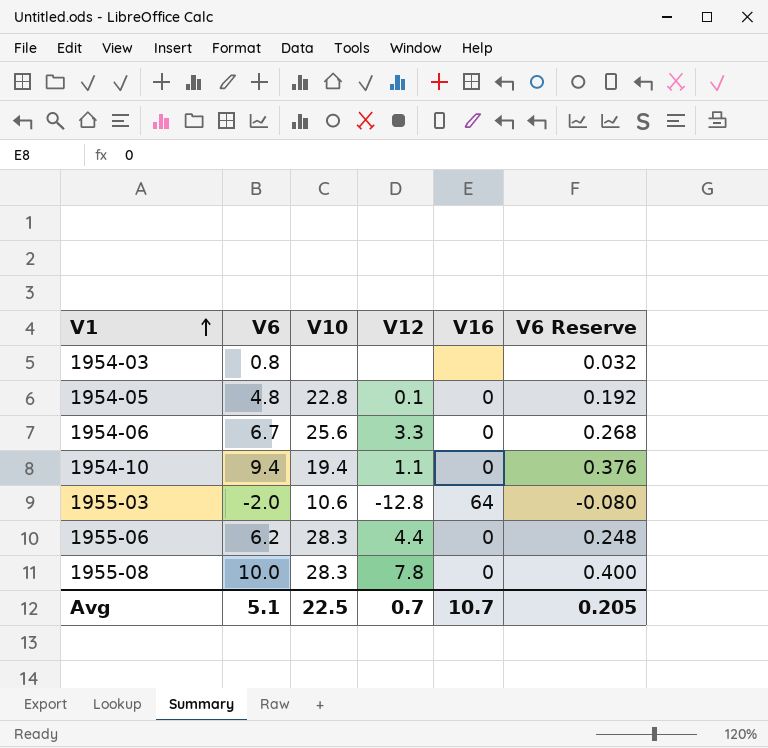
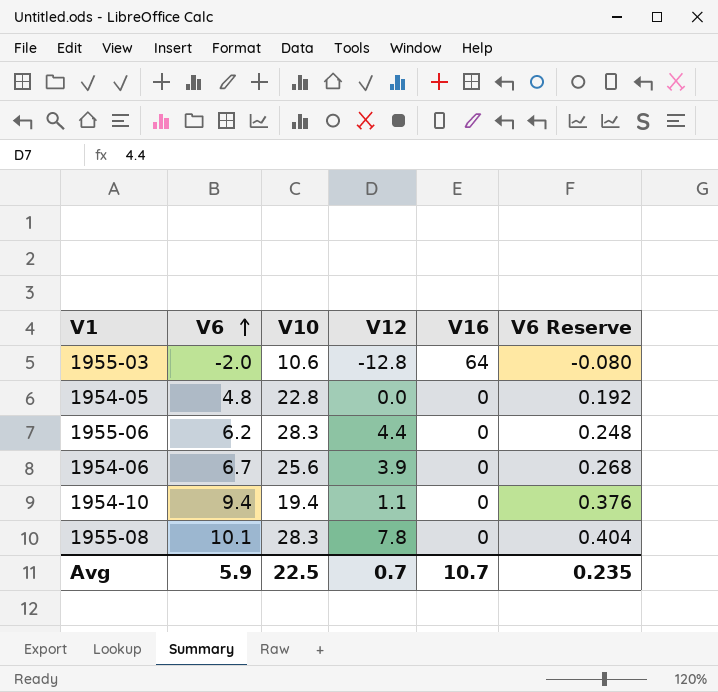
row order: V1 ascending -> V6 ascending
row 1954-03: 0.8 | none | none | none | 0.032 -> none
1954-05 | V12: 0.1 -> 0.0
1954-06 | V12: 3.3 -> 3.9
1955-08 | V6: 10.0 -> 10.1
1955-08 | V6 Reserve: 0.400 -> 0.404
Avg | V6: 5.1 -> 5.9
Avg | V6 Reserve: 0.205 -> 0.235

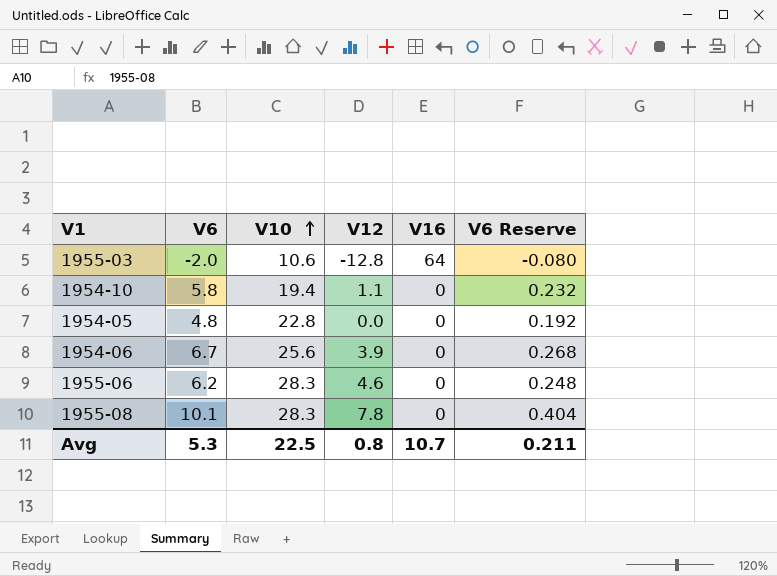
row order: V6 ascending -> V10 ascending
1954-10 | V6: 9.4 -> 5.8
1954-10 | V6 Reserve: 0.376 -> 0.232
1955-06 | V12: 4.4 -> 4.6
Avg | V6: 5.9 -> 5.3
Avg | V12: 0.7 -> 0.8
Avg | V6 Reserve: 0.235 -> 0.211

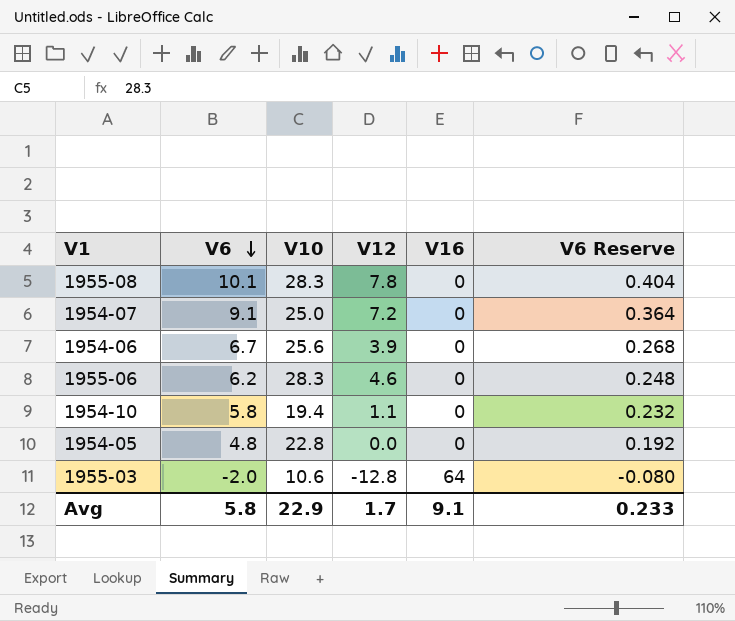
row order: V10 ascending -> V6 descending
row 1954-07: none -> 9.1 | 25.0 | 7.2 | 0 | 0.364
Avg | V6: 5.3 -> 5.8
Avg | V10: 22.5 -> 22.9
Avg | V12: 0.8 -> 1.7
Avg | V16: 10.7 -> 9.1
Avg | V6 Reserve: 0.211 -> 0.233

